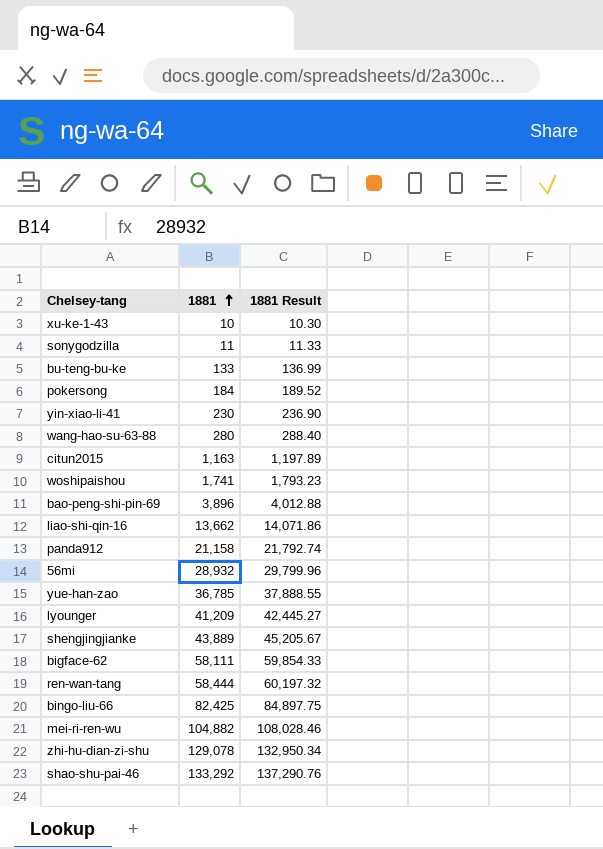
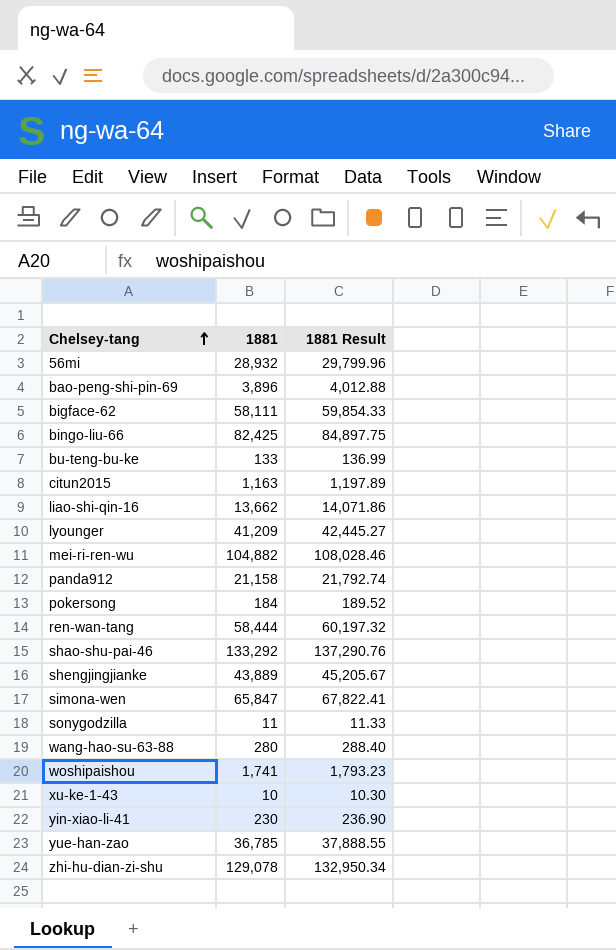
row order: 1881 ascending -> Chelsey-tang ascending
row simona-wen: none -> 65,847 | 67,822.41

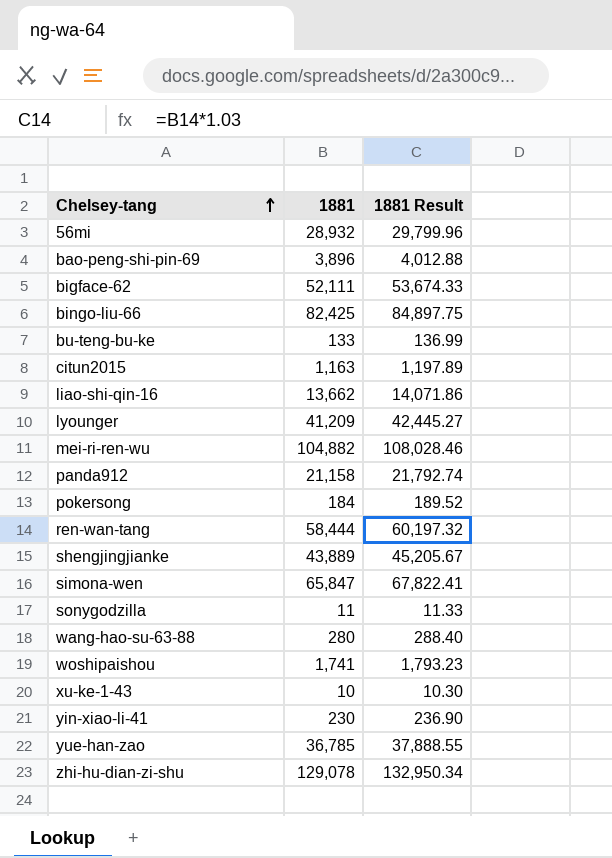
row shao-shu-pai-46: 133,292 | 137,290.76 -> none
bigface-62 | 1881: 58,111 -> 52,111
bigface-62 | 1881 Result: 59,854.33 -> 53,674.33

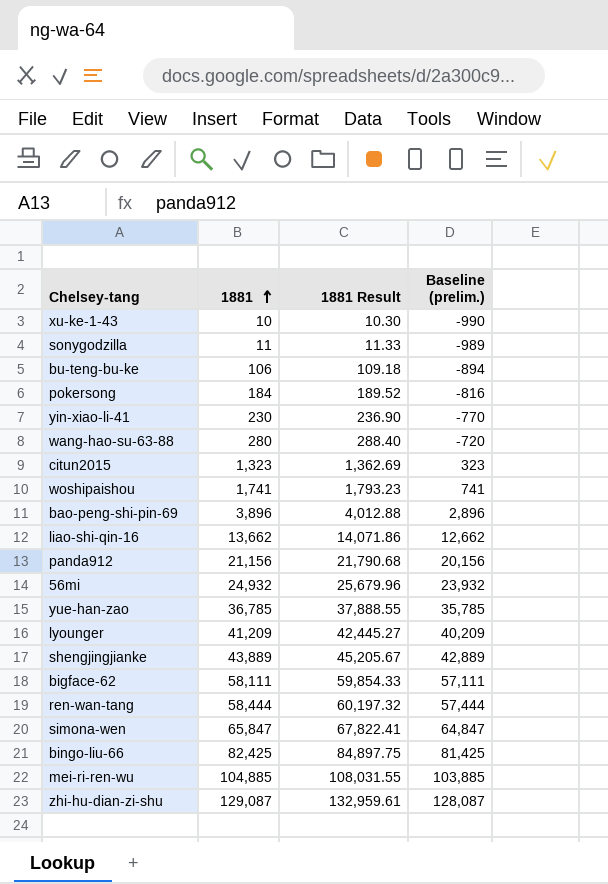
row order: Chelsey-tang ascending -> 1881 ascending
column Baseline (prelim.) | formula: none -> [1881] - 1000
bu-teng-bu-ke | 1881: 133 -> 106
bu-teng-bu-ke | 1881 Result: 136.99 -> 109.18
citun2015 | 1881: 1,163 -> 1,323
citun2015 | 1881 Result: 1,197.89 -> 1,362.69
panda912 | 1881: 21,158 -> 21,156
panda912 | 1881 Result: 21,792.74 -> 21,790.68
56mi | 1881: 28,932 -> 24,932
56mi | 1881 Result: 29,799.96 -> 25,679.96
bigface-62 | 1881: 52,111 -> 58,111
bigface-62 | 1881 Result: 53,674.33 -> 59,854.33
mei-ri-ren-wu | 1881: 104,882 -> 104,885
mei-ri-ren-wu | 1881 Result: 108,028.46 -> 108,031.55
zhi-hu-dian-zi-shu | 1881: 129,078 -> 129,087
zhi-hu-dian-zi-shu | 1881 Result: 132,950.34 -> 132,959.61

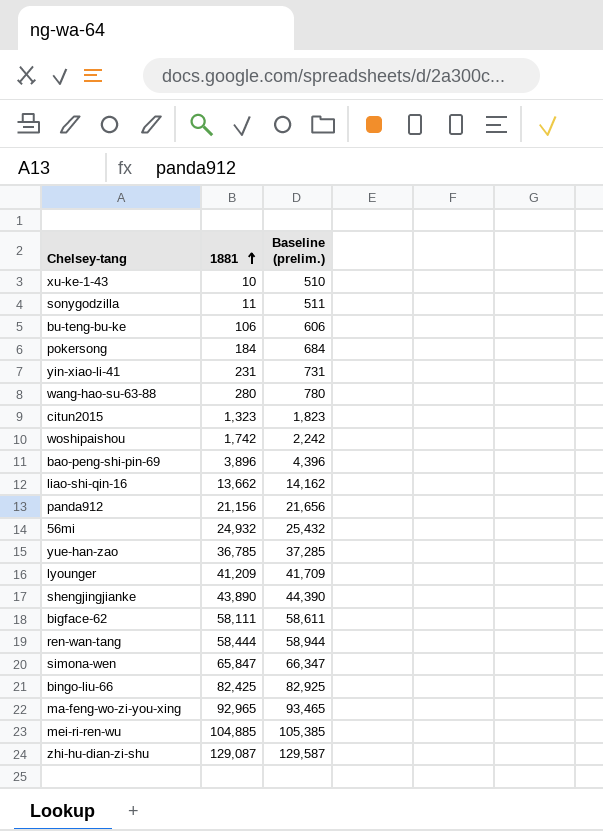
column 1881 Result | formula: [1881] * 1.03 -> none
column Baseline (prelim.) | formula: [1881] - 1000 -> [1881] + 500
yin-xiao-li-41 | 1881: 230 -> 231
woshipaishou | 1881: 1,741 -> 1,742
shengjingjianke | 1881: 43,889 -> 43,890
row ma-feng-wo-zi-you-xing: none -> 92,965 | 93,465

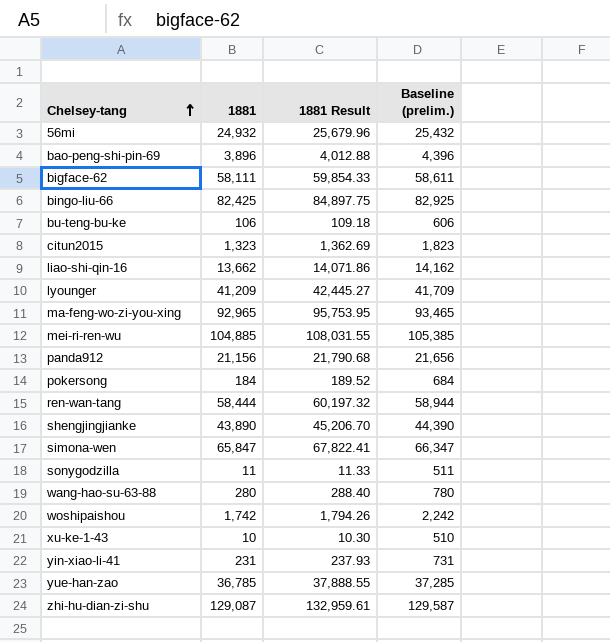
row order: 1881 ascending -> Chelsey-tang ascending
column 1881 Result | formula: none -> [1881] * 1.03

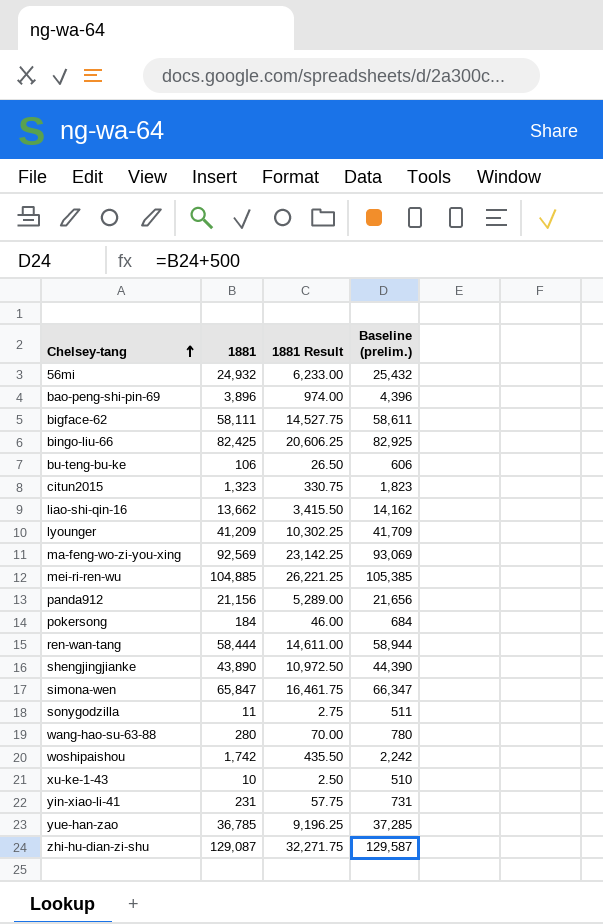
column 1881 Result | formula: [1881] * 1.03 -> [1881] * 0.25
ma-feng-wo-zi-you-xing | 1881: 92,965 -> 92,569
ma-feng-wo-zi-you-xing | Baseline (prelim.): 93,465 -> 93,069

